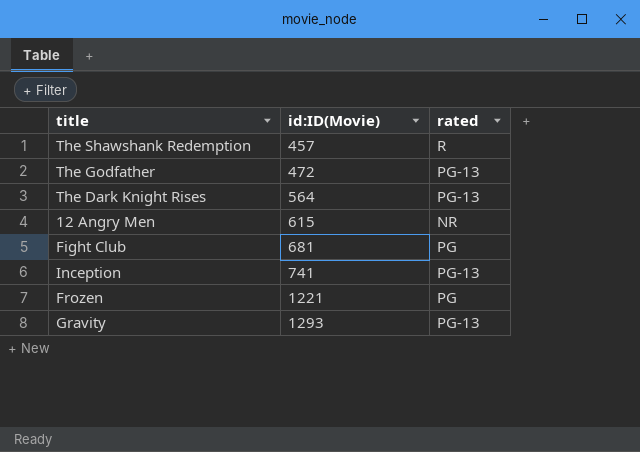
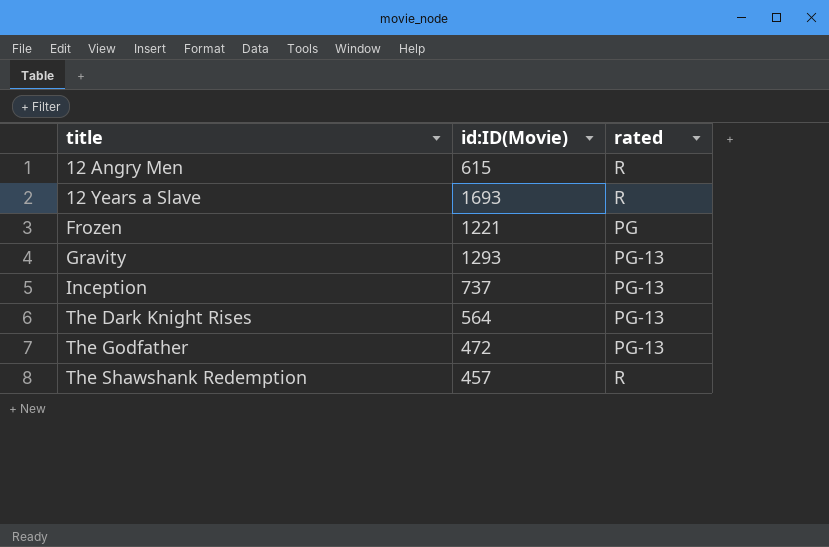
row order: id:ID(Movie) ascending -> title ascending
row Fight Club: 681 | PG -> none
12 Angry Men | rated: NR -> R
row 12 Years a Slave: none -> 1693 | R
Inception | id:ID(Movie): 741 -> 737

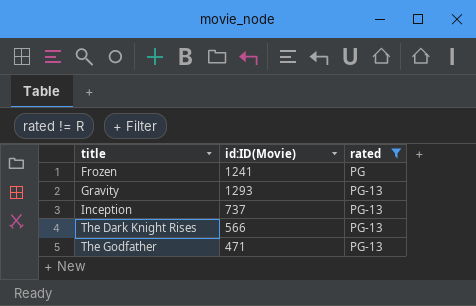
filter: none -> rated != R
Frozen | id:ID(Movie): 1221 -> 1241
The Dark Knight Rises | id:ID(Movie): 564 -> 566
The Godfather | id:ID(Movie): 472 -> 471

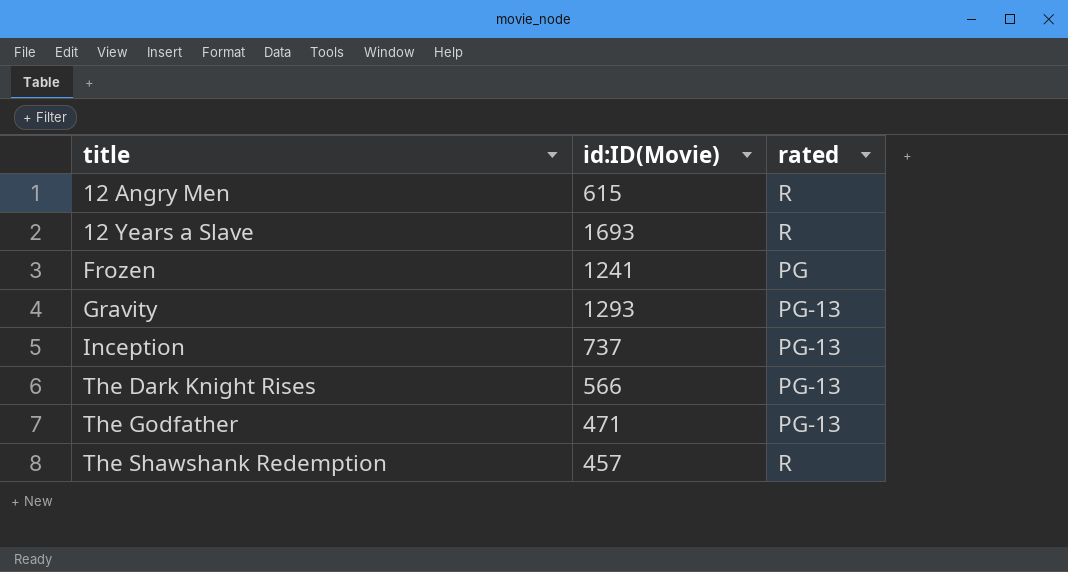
filter: rated != R -> none

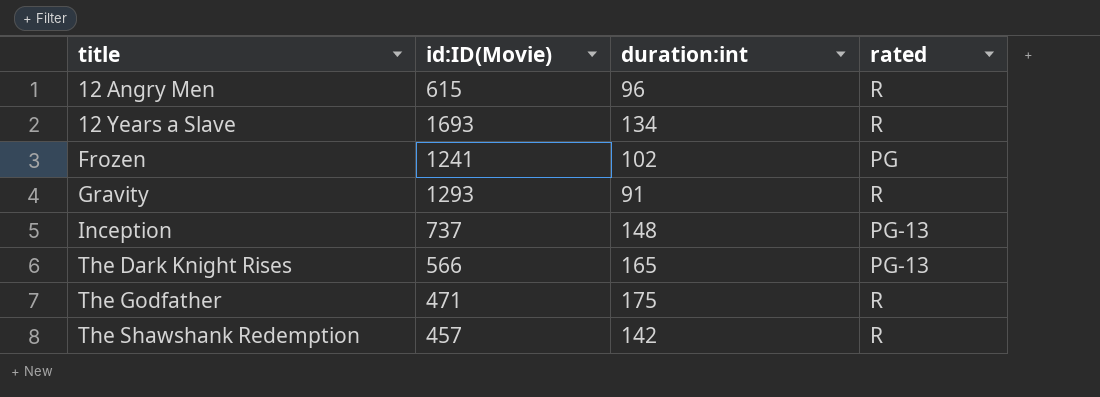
column duration:int | position: none -> 3
Gravity | rated: PG-13 -> R
The Godfather | rated: PG-13 -> R

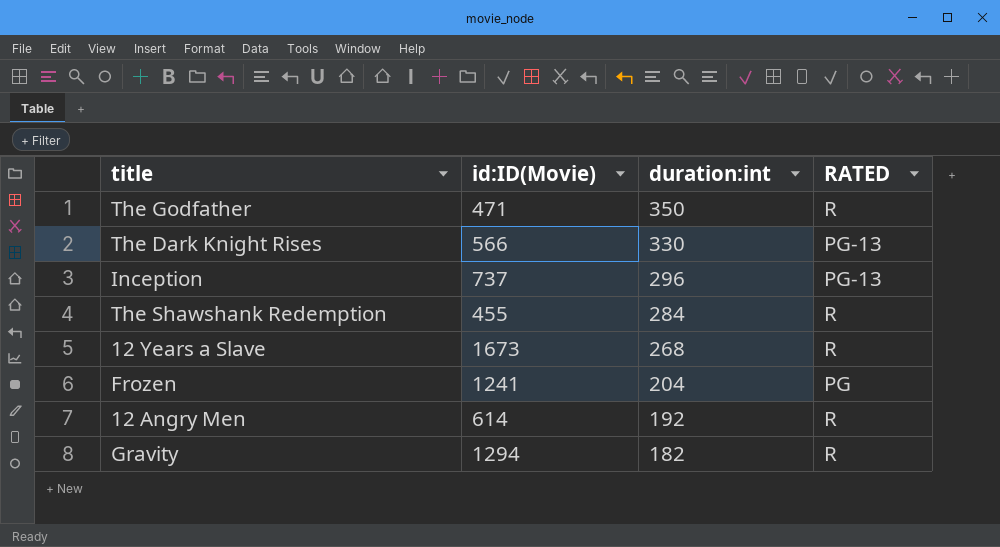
row order: title ascending -> duration:int descending
column name: rated -> RATED
The Godfather | duration:int: 175 -> 350
The Dark Knight Rises | duration:int: 165 -> 330
Inception | duration:int: 148 -> 296
The Shawshank Redemption | id:ID(Movie): 457 -> 455
The Shawshank Redemption | duration:int: 142 -> 284
12 Years a Slave | id:ID(Movie): 1693 -> 1673
12 Years a Slave | duration:int: 134 -> 268
Frozen | duration:int: 102 -> 204
12 Angry Men | id:ID(Movie): 615 -> 614
12 Angry Men | duration:int: 96 -> 192
Gravity | id:ID(Movie): 1293 -> 1294
Gravity | duration:int: 91 -> 182

